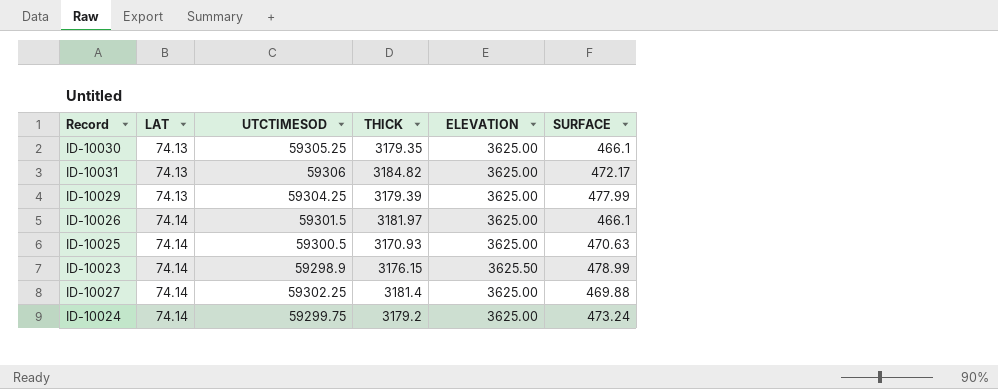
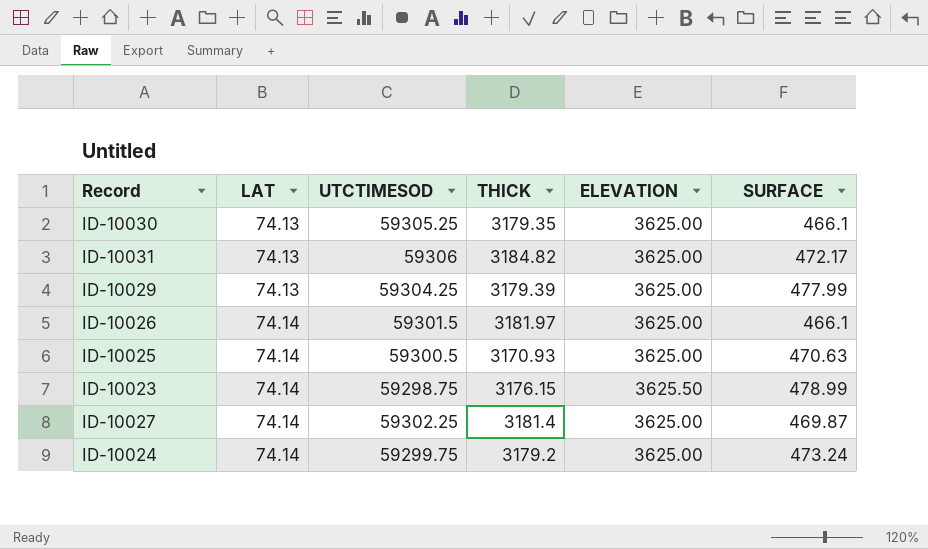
ID-10023 | UTCTIMESOD: 59298.9 -> 59298.75
ID-10027 | SURFACE: 469.88 -> 469.87

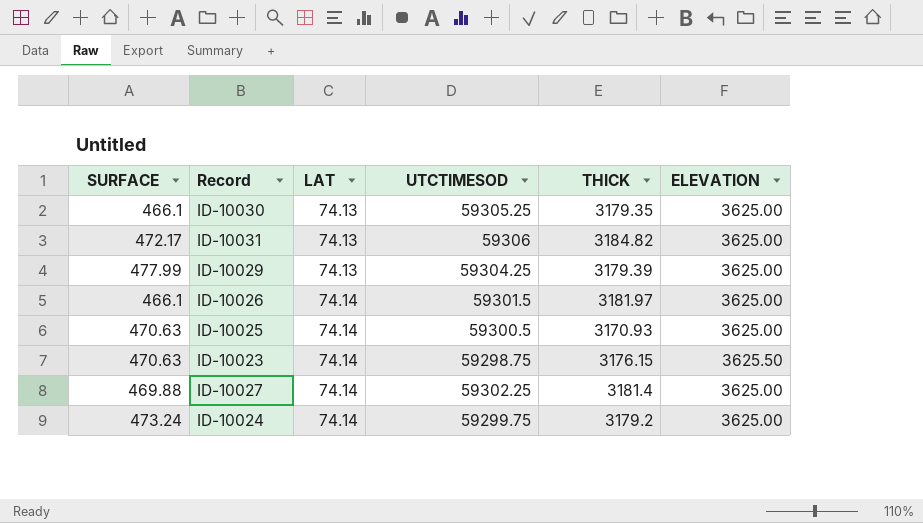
column SURFACE | position: 6 -> 1
ID-10023 | SURFACE: 478.99 -> 470.63
ID-10027 | SURFACE: 469.87 -> 469.88

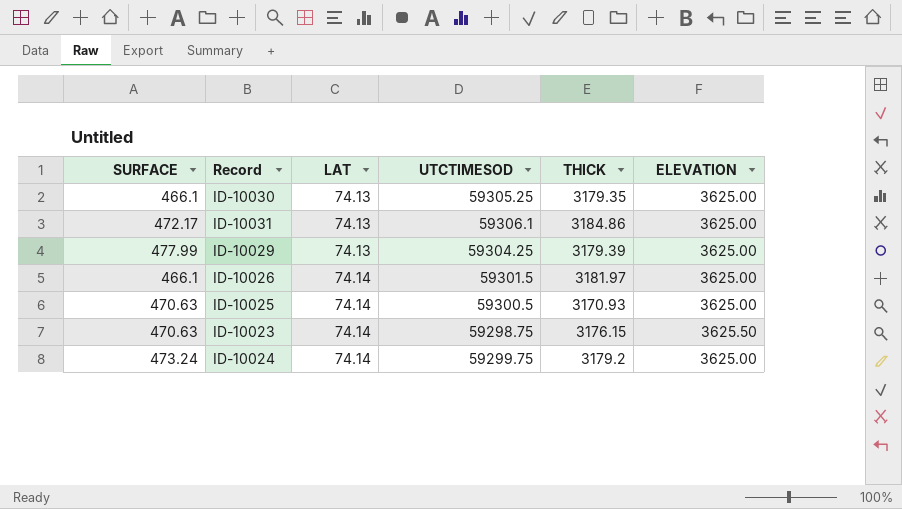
row ID-10027: 469.88 | 74.14 | 59302.25 | 3181.4 | 3625.00 -> none
ID-10031 | UTCTIMESOD: 59306 -> 59306.1
ID-10031 | THICK: 3184.82 -> 3184.86

